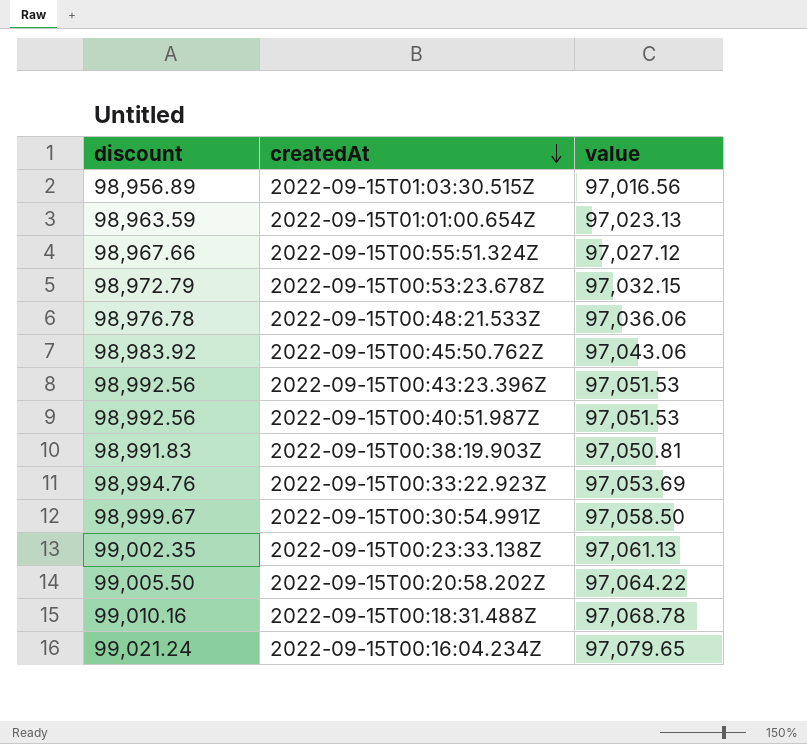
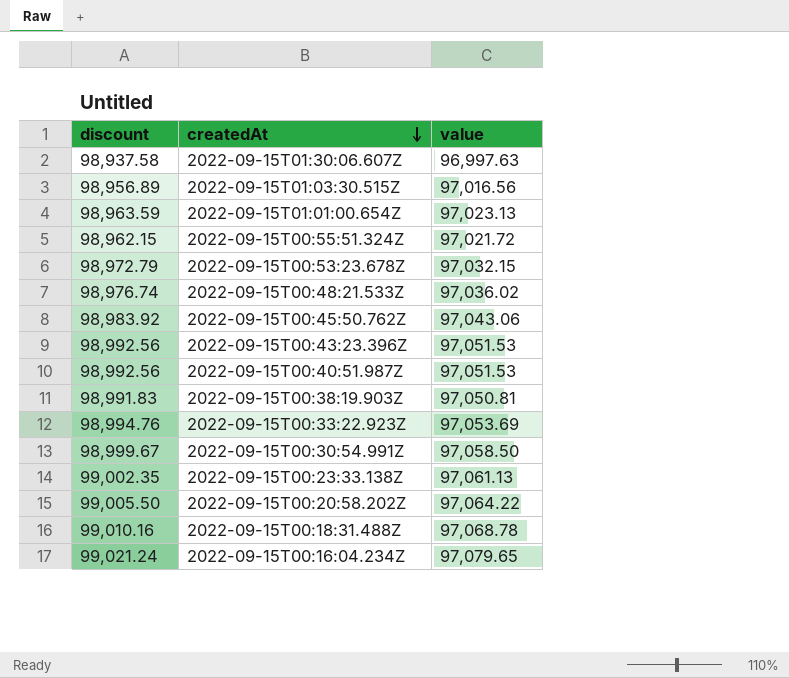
row 2022-09-15T01:30:06.607Z: none -> 98,937.58 | 96,997.63
2022-09-15T00:55:51.324Z | discount: 98,967.66 -> 98,962.15
2022-09-15T00:55:51.324Z | value: 97,027.12 -> 97,021.72
2022-09-15T00:48:21.533Z | discount: 98,976.78 -> 98,976.74
2022-09-15T00:48:21.533Z | value: 97,036.06 -> 97,036.02

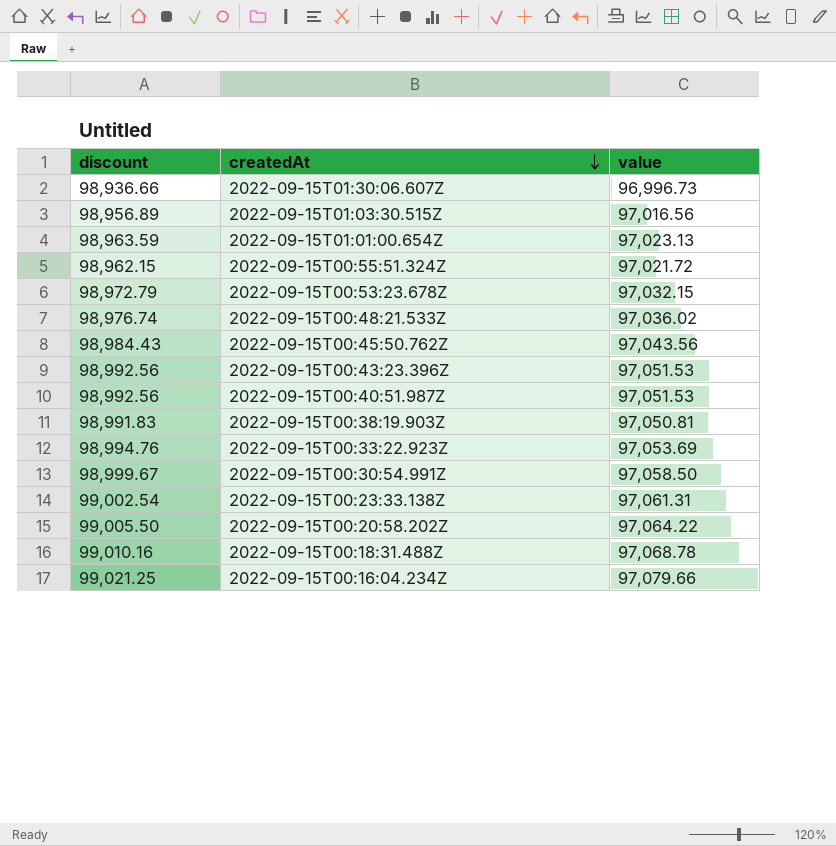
2022-09-15T01:30:06.607Z | discount: 98,937.58 -> 98,936.66
2022-09-15T01:30:06.607Z | value: 96,997.63 -> 96,996.73
2022-09-15T00:45:50.762Z | discount: 98,983.92 -> 98,984.43
2022-09-15T00:45:50.762Z | value: 97,043.06 -> 97,043.56
2022-09-15T00:23:33.138Z | discount: 99,002.35 -> 99,002.54
2022-09-15T00:23:33.138Z | value: 97,061.13 -> 97,061.31
2022-09-15T00:16:04.234Z | discount: 99,021.24 -> 99,021.25
2022-09-15T00:16:04.234Z | value: 97,079.65 -> 97,079.66

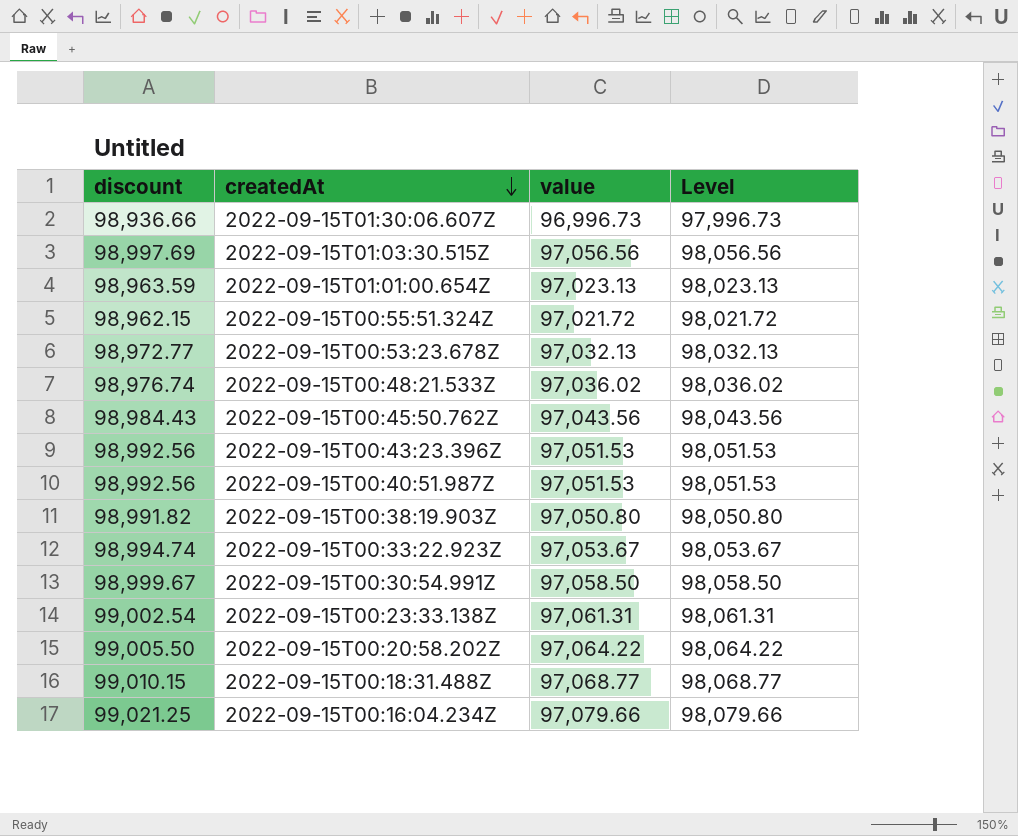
column Level | formula: none -> [value] + 1000
2022-09-15T01:03:30.515Z | discount: 98,956.89 -> 98,997.69
2022-09-15T01:03:30.515Z | value: 97,016.56 -> 97,056.56
2022-09-15T00:53:23.678Z | discount: 98,972.79 -> 98,972.77
2022-09-15T00:53:23.678Z | value: 97,032.15 -> 97,032.13
2022-09-15T00:38:19.903Z | discount: 98,991.83 -> 98,991.82
2022-09-15T00:38:19.903Z | value: 97,050.81 -> 97,050.80
2022-09-15T00:33:22.923Z | discount: 98,994.76 -> 98,994.74
2022-09-15T00:33:22.923Z | value: 97,053.69 -> 97,053.67
2022-09-15T00:18:31.488Z | discount: 99,010.16 -> 99,010.15
2022-09-15T00:18:31.488Z | value: 97,068.78 -> 97,068.77

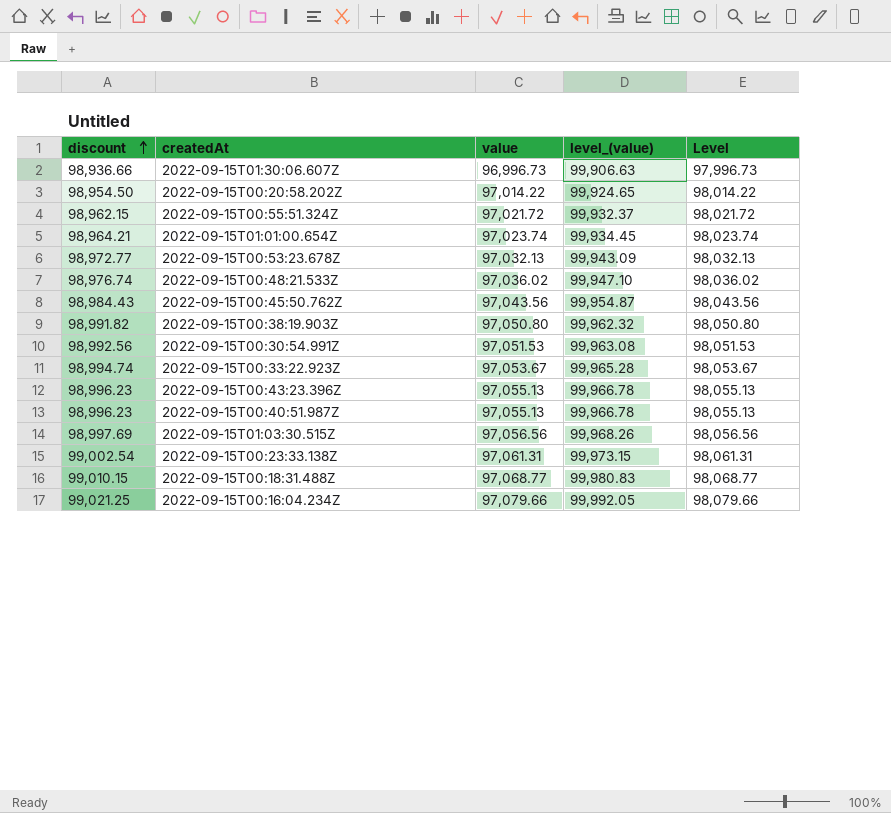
row order: createdAt descending -> discount ascending
column level_(value) | formula: none -> [value] * 1.03
2022-09-15T00:20:58.202Z | discount: 99,005.50 -> 98,954.50
2022-09-15T00:20:58.202Z | value: 97,064.22 -> 97,014.22
2022-09-15T00:20:58.202Z | Level: 98,064.22 -> 98,014.22
2022-09-15T01:01:00.654Z | discount: 98,963.59 -> 98,964.21
2022-09-15T01:01:00.654Z | value: 97,023.13 -> 97,023.74
2022-09-15T01:01:00.654Z | Level: 98,023.13 -> 98,023.74
2022-09-15T00:30:54.991Z | discount: 98,999.67 -> 98,992.56
2022-09-15T00:30:54.991Z | value: 97,058.50 -> 97,051.53
2022-09-15T00:30:54.991Z | Level: 98,058.50 -> 98,051.53
2022-09-15T00:43:23.396Z | discount: 98,992.56 -> 98,996.23
2022-09-15T00:43:23.396Z | value: 97,051.53 -> 97,055.13
2022-09-15T00:43:23.396Z | Level: 98,051.53 -> 98,055.13
2022-09-15T00:40:51.987Z | discount: 98,992.56 -> 98,996.23
2022-09-15T00:40:51.987Z | value: 97,051.53 -> 97,055.13
2022-09-15T00:40:51.987Z | Level: 98,051.53 -> 98,055.13

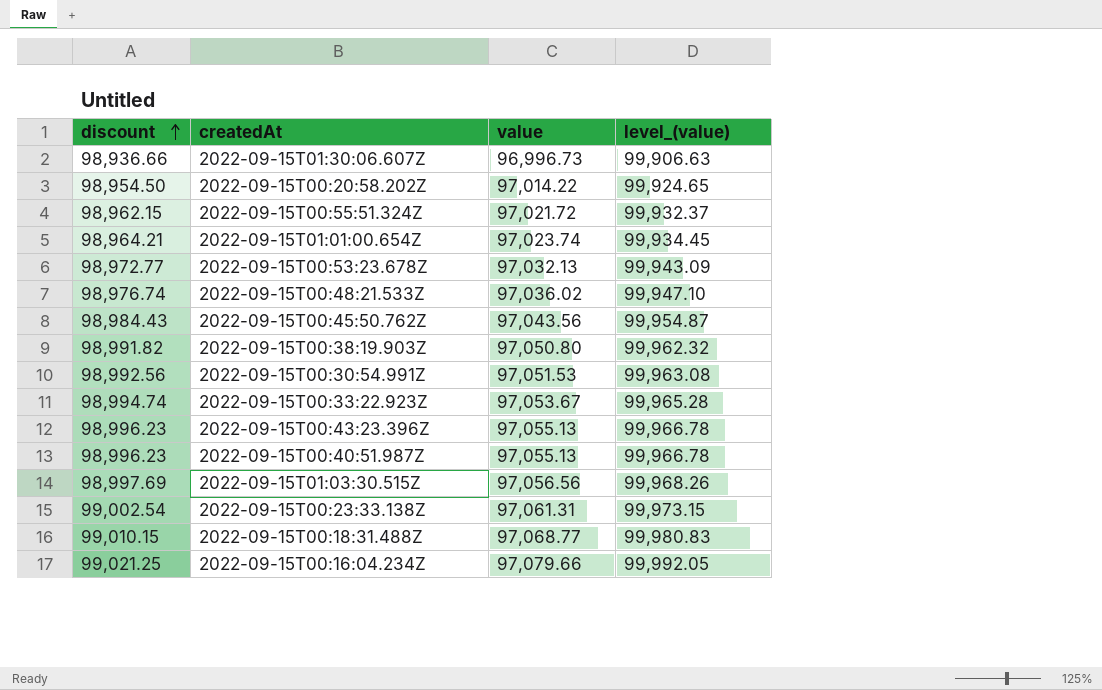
column Level | formula: [value] + 1000 -> none

